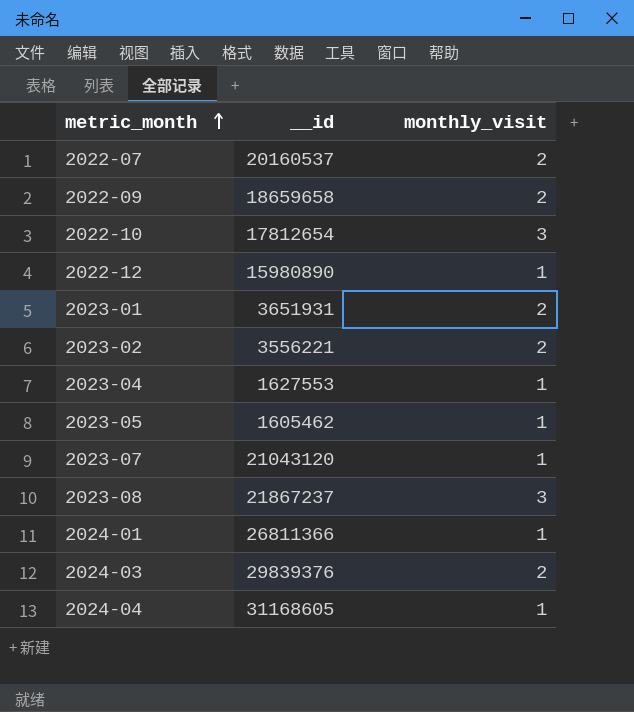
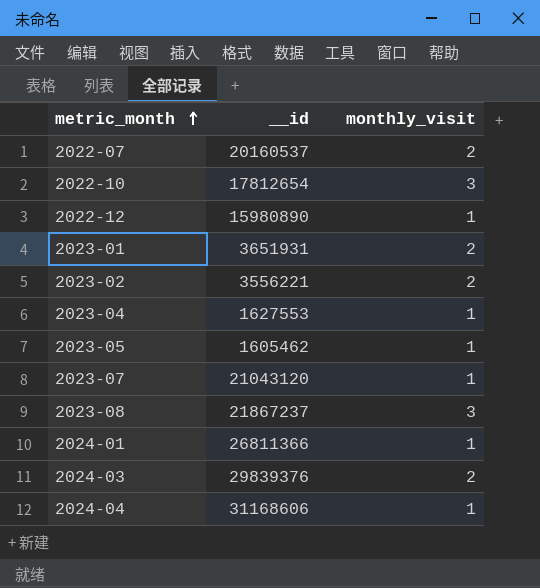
row 2022-09: 18659658 | 2 -> none
2024-04 | __id: 31168605 -> 31168606

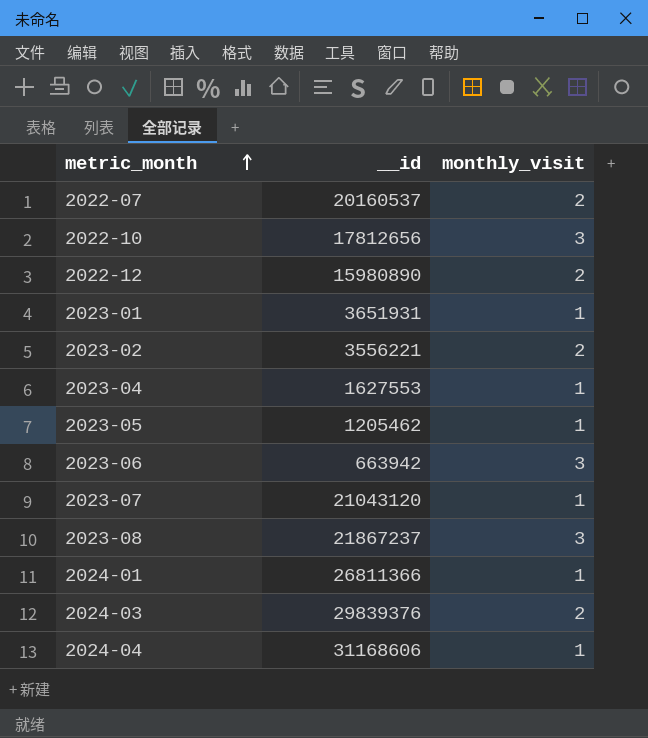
2022-10 | __id: 17812654 -> 17812656
2022-12 | monthly_visit: 1 -> 2
2023-01 | monthly_visit: 2 -> 1
2023-05 | __id: 1605462 -> 1205462
row 2023-06: none -> 663942 | 3

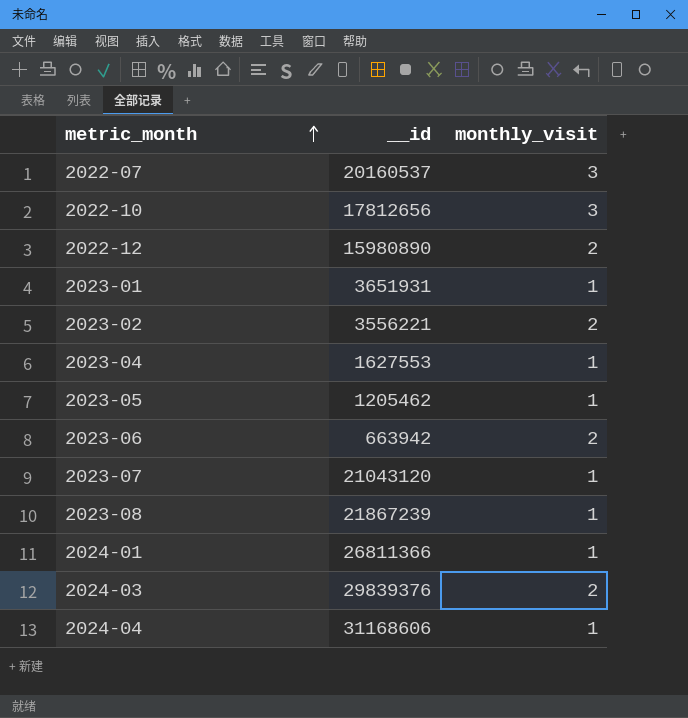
2022-07 | monthly_visit: 2 -> 3
2023-06 | monthly_visit: 3 -> 2
2023-08 | __id: 21867237 -> 21867239
2023-08 | monthly_visit: 3 -> 1

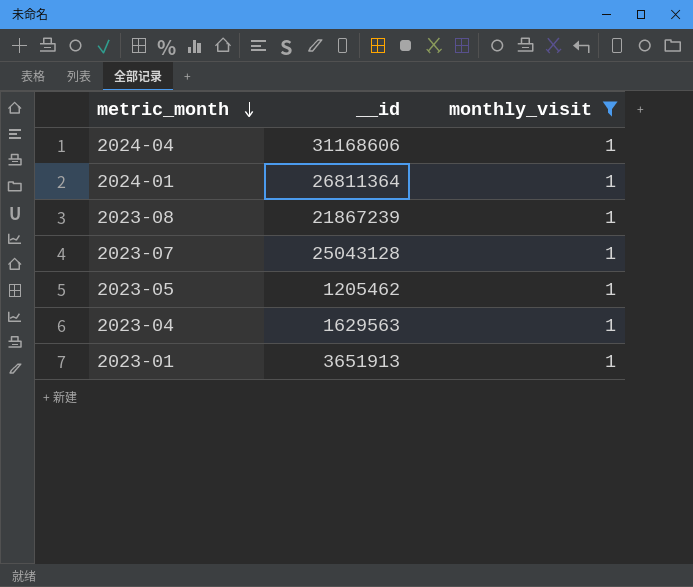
filter: none -> monthly_visit = 1
row order: metric_month ascending -> metric_month descending
2024-01 | __id: 26811366 -> 26811364
2023-07 | __id: 21043120 -> 25043128
2023-04 | __id: 1627553 -> 1629563
2023-01 | __id: 3651931 -> 3651913

